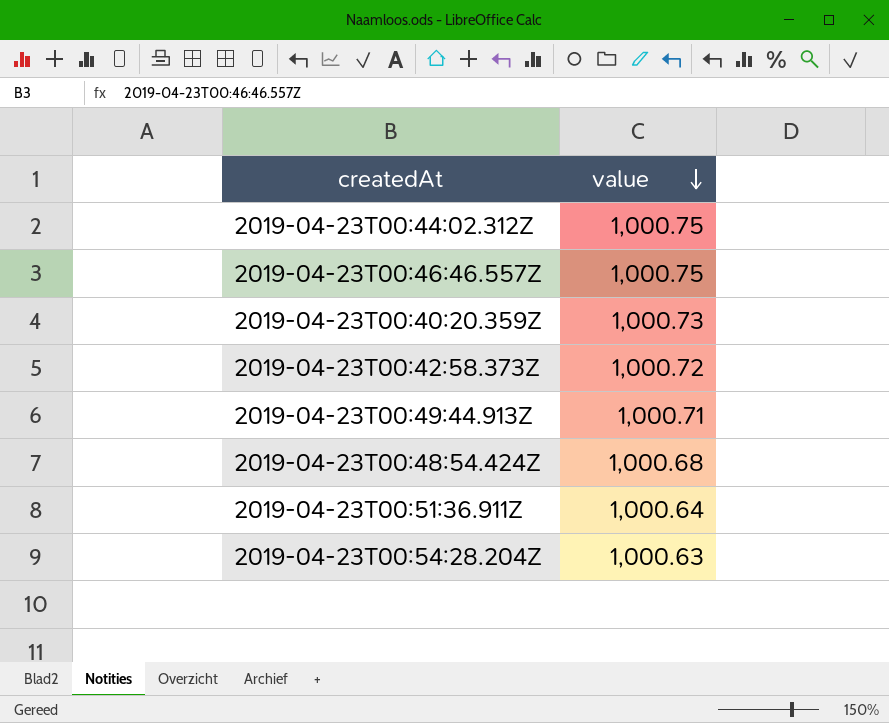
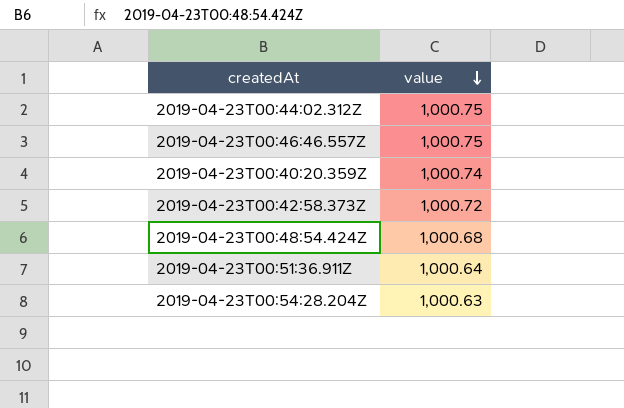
row 2019-04-23T00:49:44.913Z: 1,000.71 -> none
2019-04-23T00:40:20.359Z | value: 1,000.73 -> 1,000.74

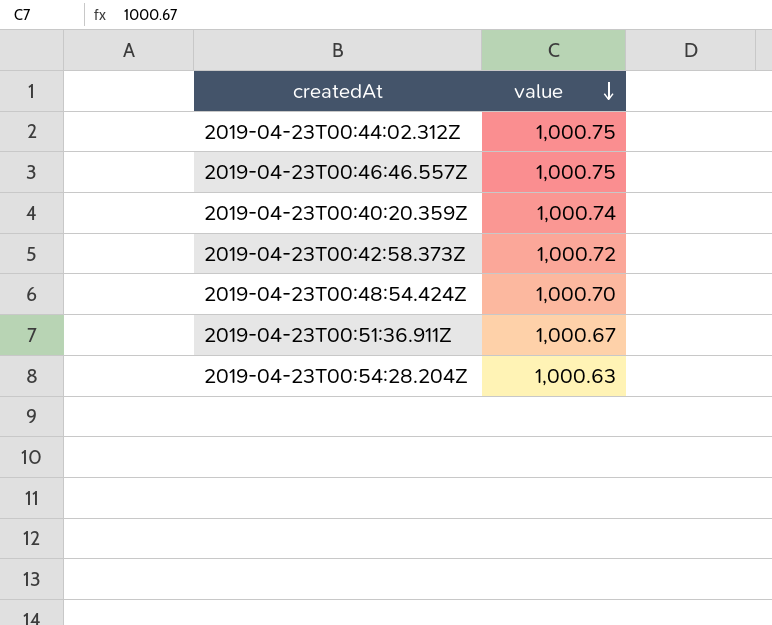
2019-04-23T00:48:54.424Z | value: 1,000.68 -> 1,000.70
2019-04-23T00:51:36.911Z | value: 1,000.64 -> 1,000.67

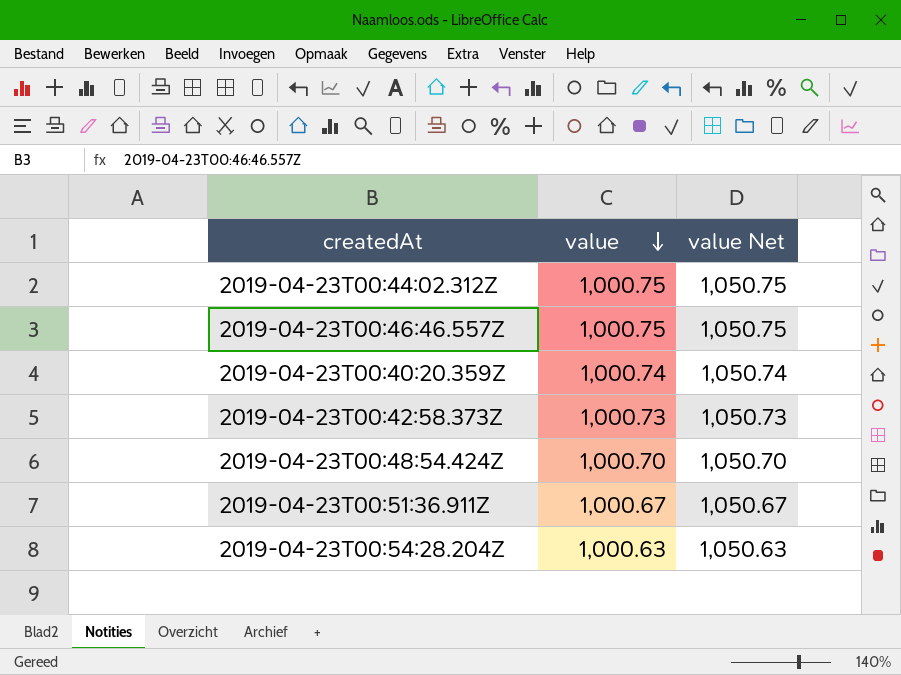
column value Net | formula: none -> [value] + 50
2019-04-23T00:42:58.373Z | value: 1,000.72 -> 1,000.73

